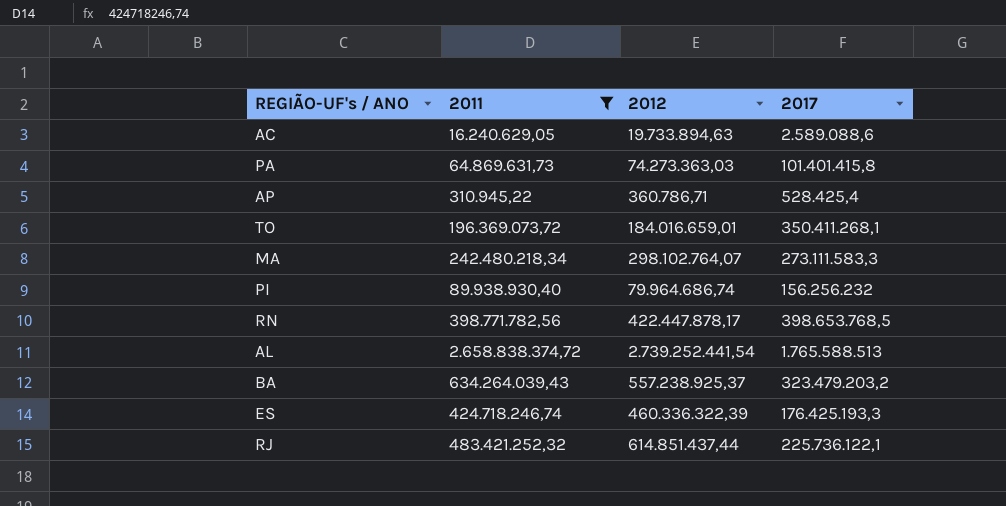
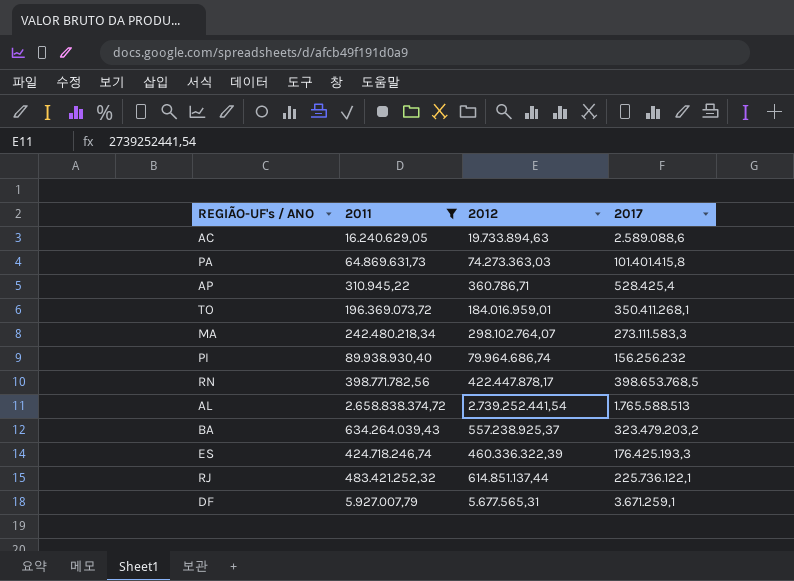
TO | 2012: 184.016.659,01 -> 184.016.959,01
RJ | 2012: 614.851.437,44 -> 614.851.137,44
row DF: none -> 5.927.007,79 | 5.677.565,31 | 3.671.259,1

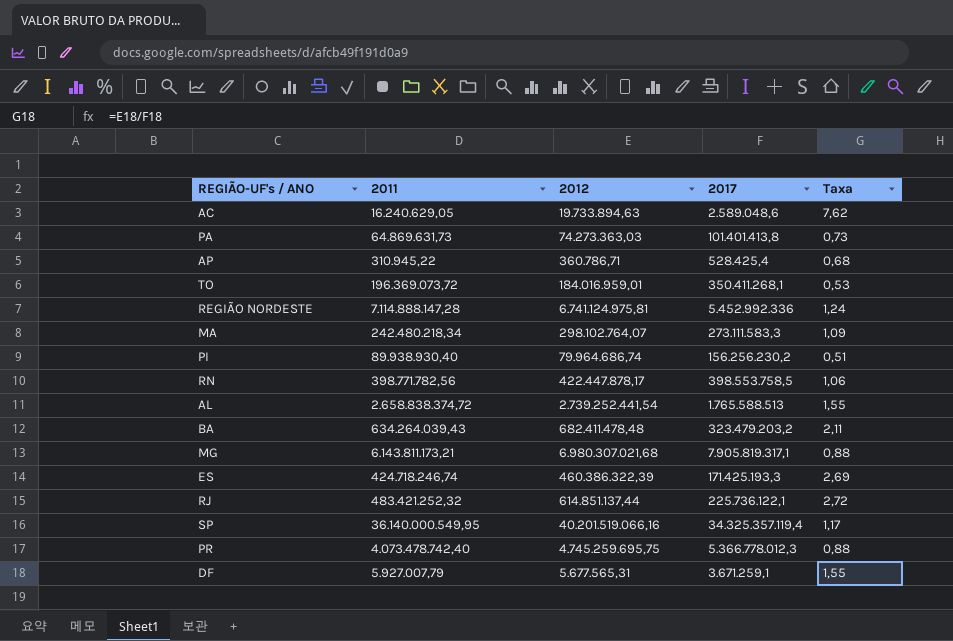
filter: 2011 <= 2.658.838.374,72 -> none
column Taxa | formula: none -> [2012] / [2017]
AC | 2017: 2.589.088,6 -> 2.589.048,6
PA | 2017: 101.401.415,8 -> 101.401.413,8
PI | 2017: 156.256.232 -> 156.256.230,2
RN | 2017: 398.653.768,5 -> 398.553.758,5
BA | 2012: 557.238.925,37 -> 682.411.478,48
ES | 2012: 460.336.322,39 -> 460.386.322,39
ES | 2017: 176.425.193,3 -> 171.425.193,3

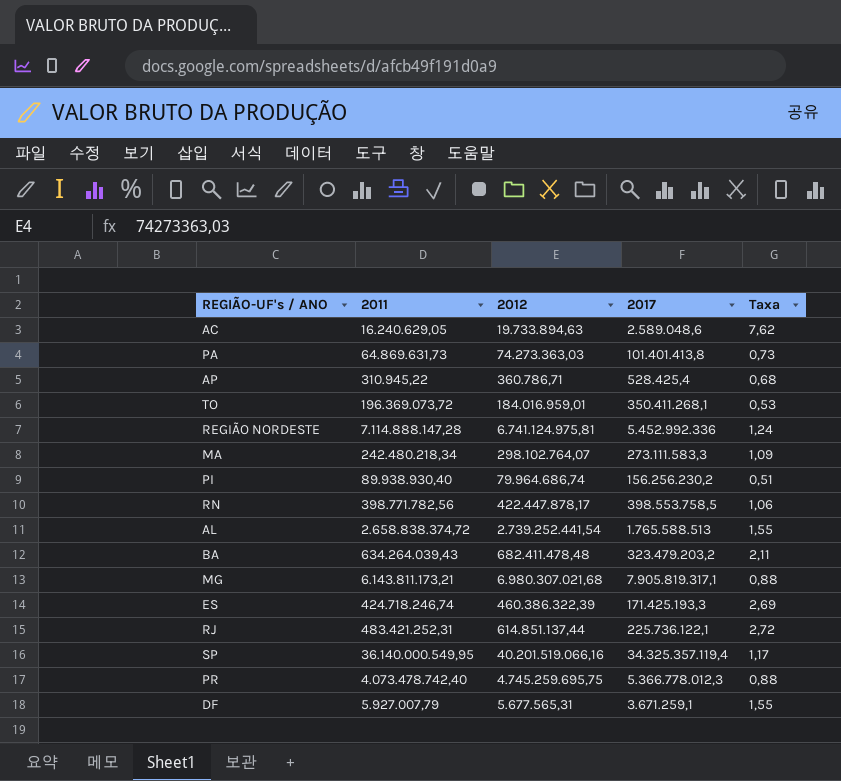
RJ | 2011: 483.421.252,32 -> 483.421.252,31

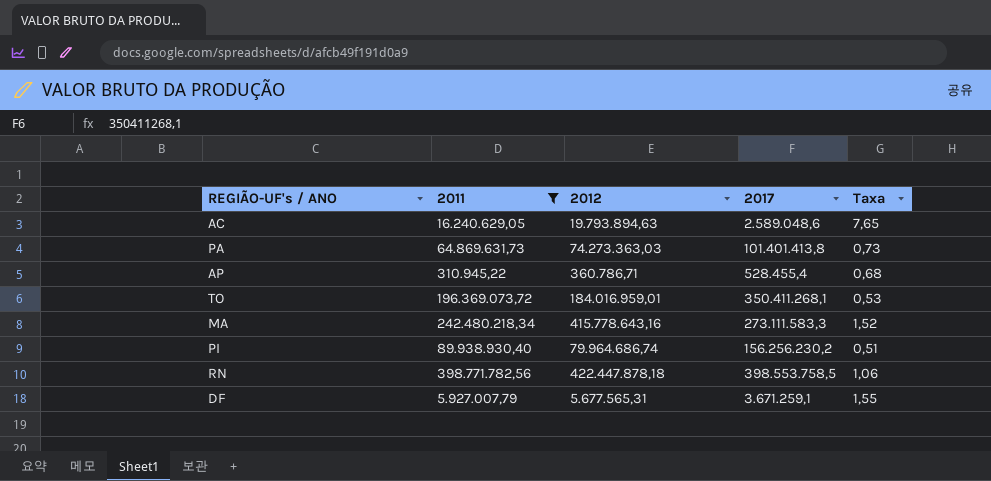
filter: none -> 2011 <= 398.771.782,56
AC | 2012: 19.733.894,63 -> 19.793.894,63
AC | Taxa: 7,62 -> 7,65
AP | 2017: 528.425,4 -> 528.455,4
MA | 2012: 298.102.764,07 -> 415.778.643,16
MA | Taxa: 1,09 -> 1,52
RN | 2012: 422.447.878,17 -> 422.447.878,18

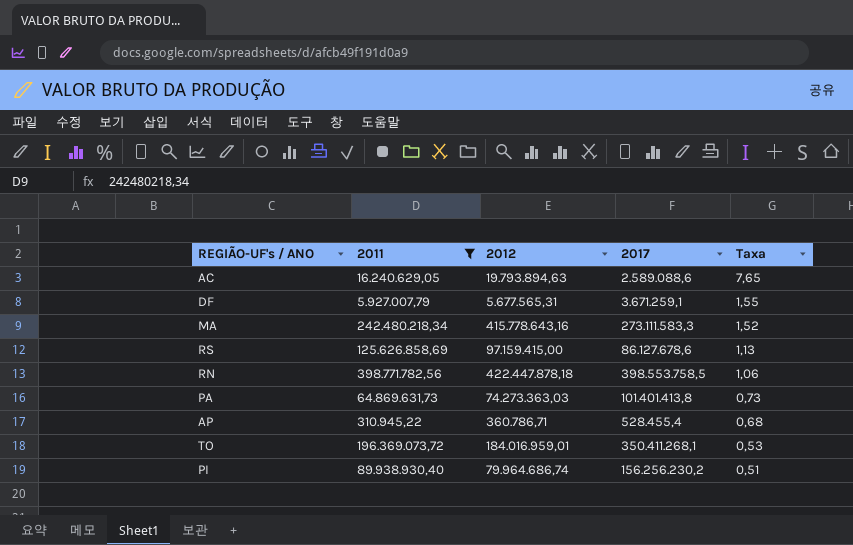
row order: none -> Taxa descending
AC | 2017: 2.589.048,6 -> 2.589.088,6
row RS: none -> 125.626.858,69 | 97.159.415,00 | 86.127.678,6 | 1,13

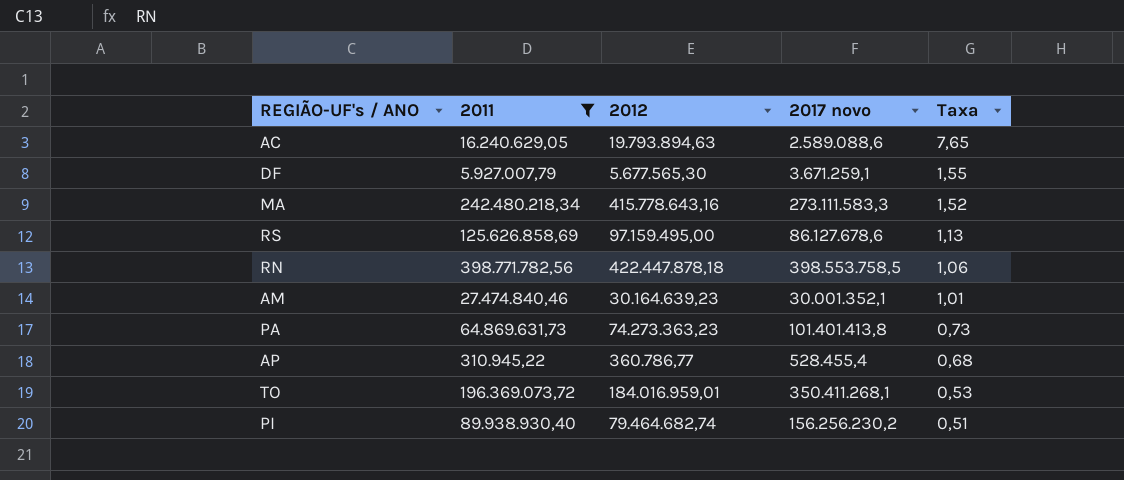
column name: 2017 -> 2017 novo
DF | 2012: 5.677.565,31 -> 5.677.565,30
RS | 2012: 97.159.415,00 -> 97.159.495,00
row AM: none -> 27.474.840,46 | 30.164.639,23 | 30.001.352,1 | 1,01
PA | 2012: 74.273.363,03 -> 74.273.363,23
AP | 2012: 360.786,71 -> 360.786,77
PI | 2012: 79.964.686,74 -> 79.464.682,74

